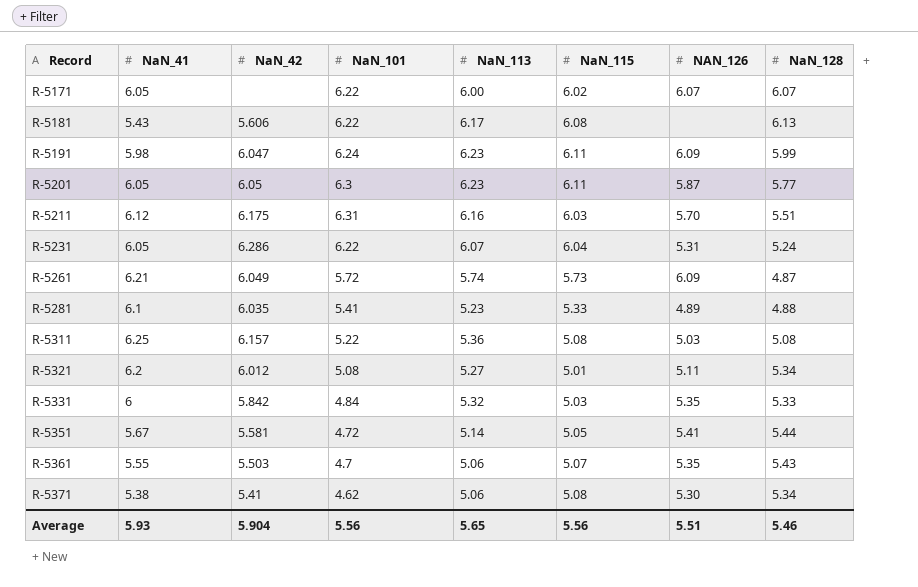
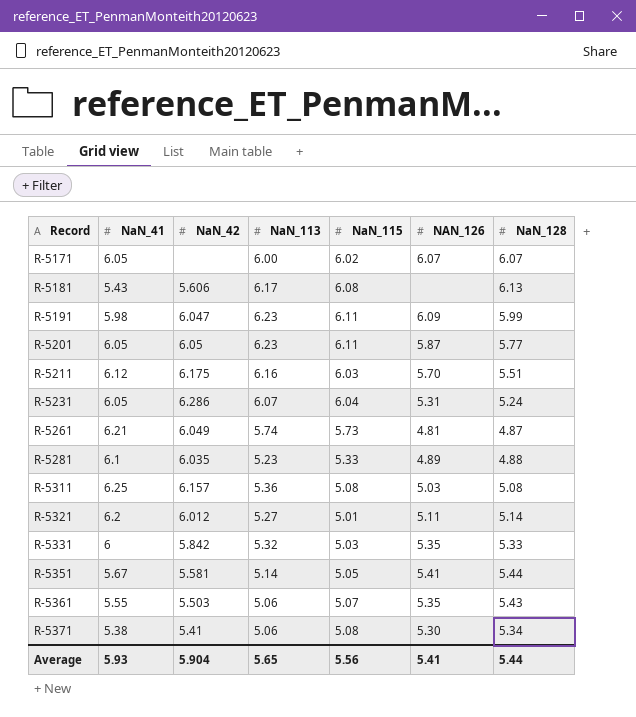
column NaN_101 | position: 4 -> none
R-5261 | NAN_126: 6.09 -> 4.81
R-5321 | NaN_128: 5.34 -> 5.14
Average | NAN_126: 5.51 -> 5.41
Average | NaN_128: 5.46 -> 5.44

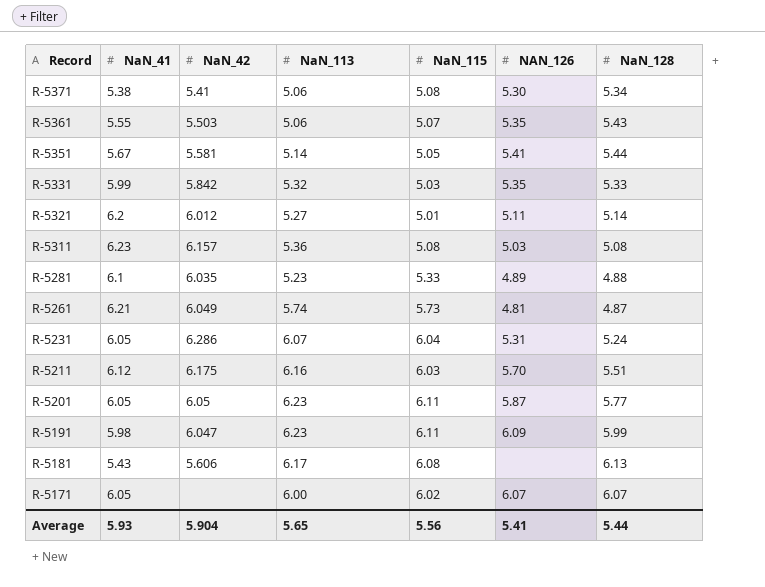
row order: Record ascending -> Record descending
R-5331 | NaN_41: 6 -> 5.99
R-5311 | NaN_41: 6.25 -> 6.23

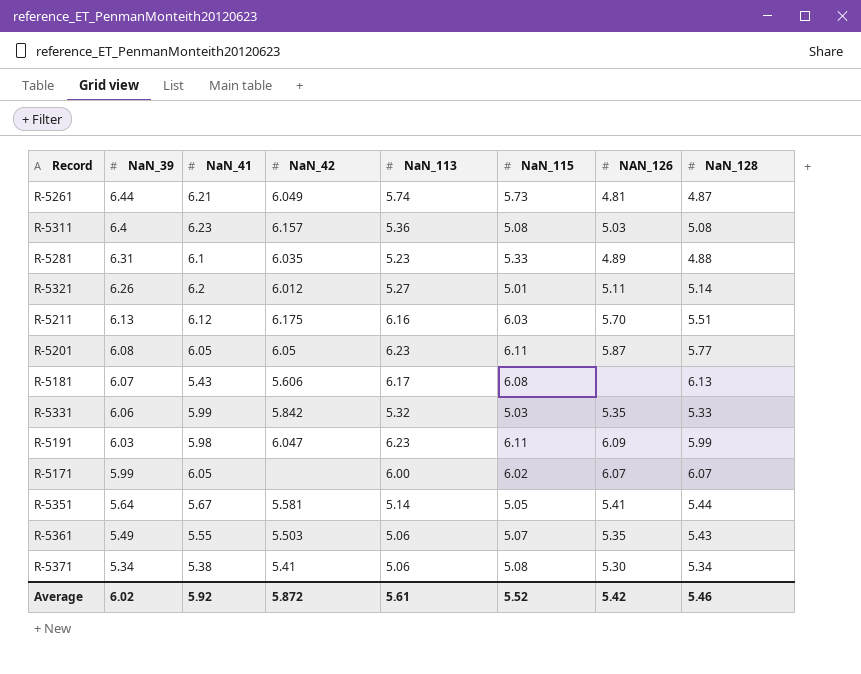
row order: Record descending -> NaN_39 descending
column NaN_39 | position: none -> 2
row R-5231: 6.05 | 6.286 | 6.07 | 6.04 | 5.31 | 5.24 -> none
Average | NaN_41: 5.93 -> 5.92
Average | NaN_42: 5.904 -> 5.872
Average | NaN_113: 5.65 -> 5.61
Average | NaN_115: 5.56 -> 5.52
Average | NAN_126: 5.41 -> 5.42
Average | NaN_128: 5.44 -> 5.46

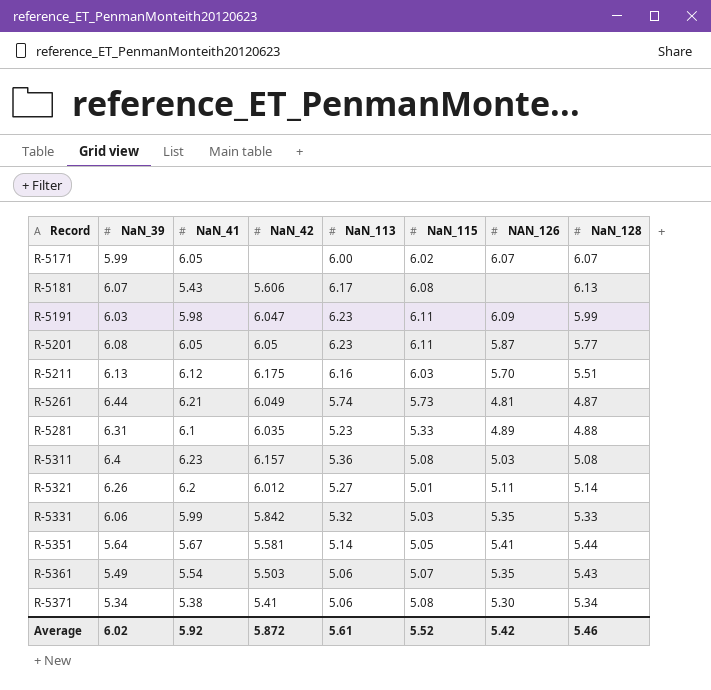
row order: NaN_39 descending -> Record ascending
R-5361 | NaN_41: 5.55 -> 5.54

